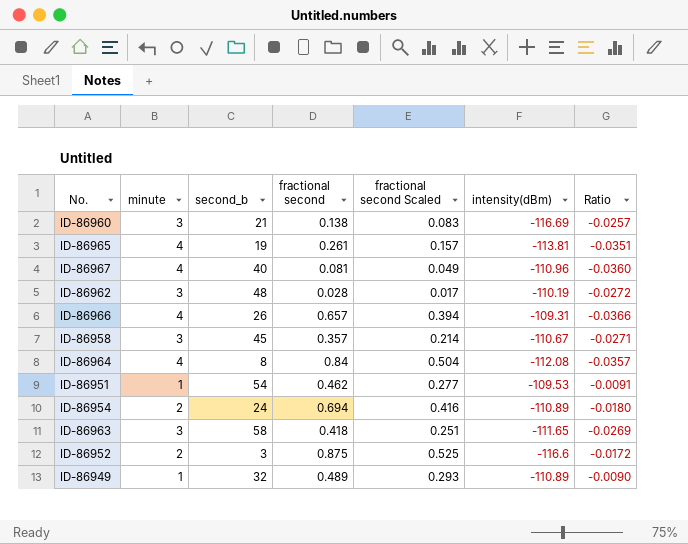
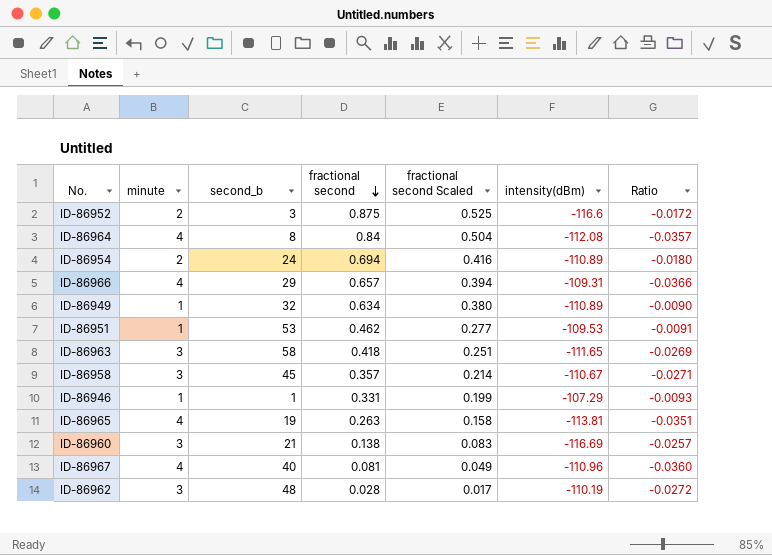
row order: none -> fractional second descending
ID-86966 | second_b: 26 -> 29
ID-86949 | fractional second: 0.489 -> 0.634
ID-86949 | fractional second Scaled: 0.293 -> 0.380
ID-86951 | second_b: 54 -> 53
row ID-86946: none -> 1 | 1 | 0.331 | 0.199 | -107.29 | -0.0093
ID-86965 | fractional second: 0.261 -> 0.263
ID-86965 | fractional second Scaled: 0.157 -> 0.158

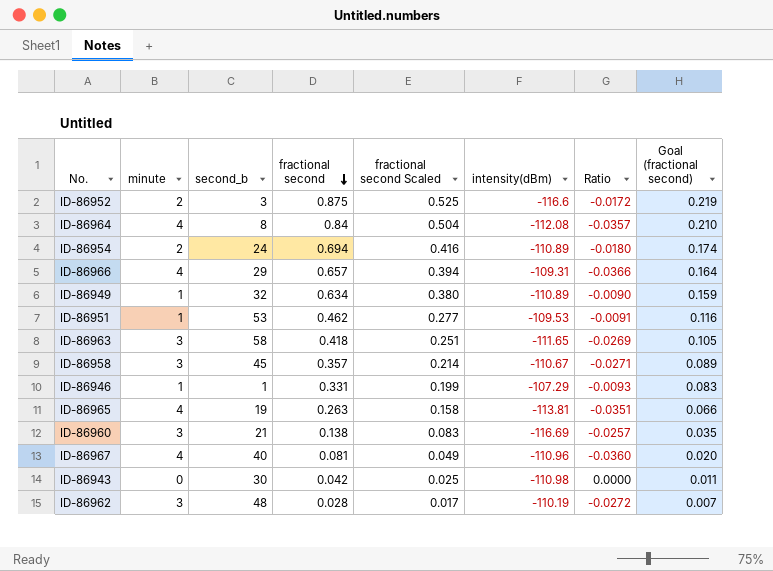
column Goal (fractional second) | formula: none -> [fractional second] * 0.25
row ID-86943: none -> 0 | 30 | 0.042 | 0.025 | -110.98 | 0.0000 | 0.011

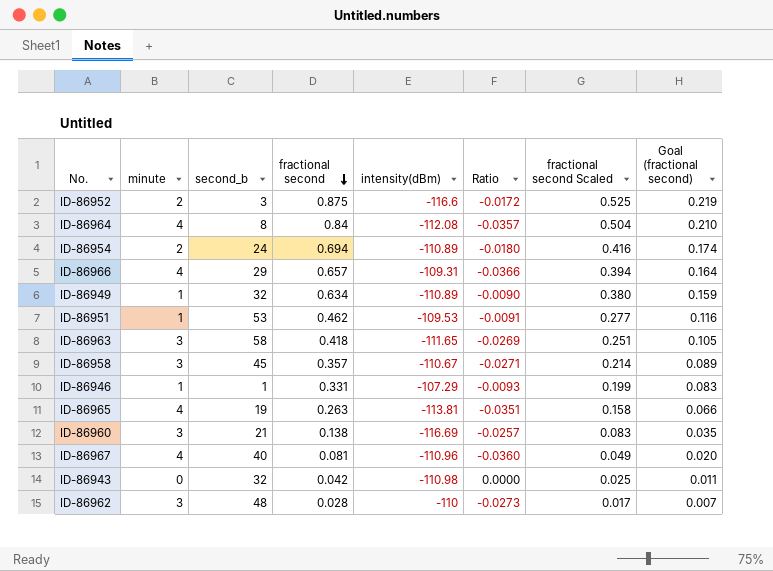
column fractional second Scaled | position: 5 -> 7
ID-86943 | second_b: 30 -> 32
ID-86962 | intensity(dBm): -110.19 -> -110
ID-86962 | Ratio: -0.0272 -> -0.0273

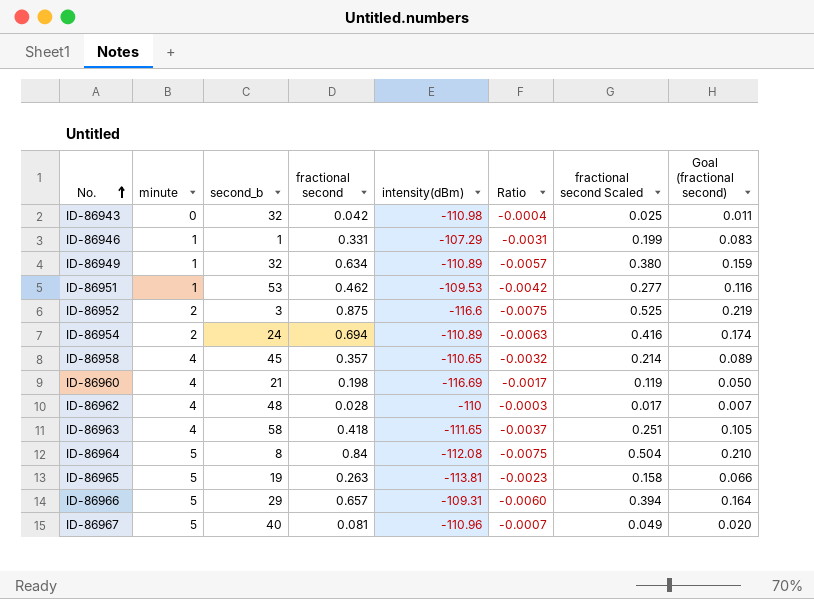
row order: fractional second descending -> No. ascending
column Ratio | formula: [minute] / [intensity(dBm)] -> [fractional second] / [intensity(dBm)]
ID-86958 | minute: 3 -> 4
ID-86958 | intensity(dBm): -110.67 -> -110.65
ID-86960 | minute: 3 -> 4
ID-86960 | fractional second: 0.138 -> 0.198
ID-86960 | fractional second Scaled: 0.083 -> 0.119
ID-86960 | Goal (fractional second): 0.035 -> 0.050
ID-86962 | minute: 3 -> 4
ID-86963 | minute: 3 -> 4
ID-86964 | minute: 4 -> 5
ID-86965 | minute: 4 -> 5
ID-86966 | minute: 4 -> 5
ID-86967 | minute: 4 -> 5

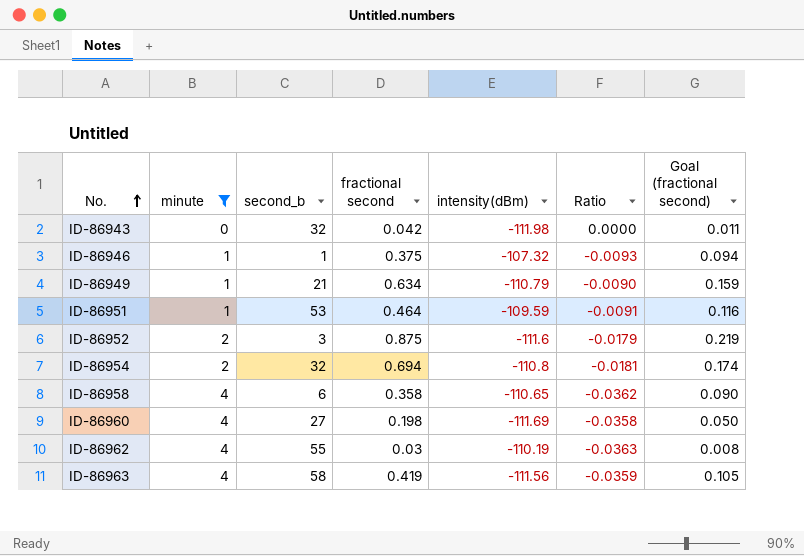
filter: none -> minute != 5
column fractional second Scaled | formula: [fractional second] * 0.6 -> none
column Ratio | formula: [fractional second] / [intensity(dBm)] -> [minute] / [intensity(dBm)]
ID-86943 | intensity(dBm): -110.98 -> -111.98
ID-86946 | fractional second: 0.331 -> 0.375
ID-86946 | intensity(dBm): -107.29 -> -107.32
ID-86946 | Goal (fractional second): 0.083 -> 0.094
ID-86949 | second_b: 32 -> 21
ID-86949 | intensity(dBm): -110.89 -> -110.79
ID-86951 | fractional second: 0.462 -> 0.464
ID-86951 | intensity(dBm): -109.53 -> -109.59
ID-86952 | intensity(dBm): -116.6 -> -111.6
ID-86954 | second_b: 24 -> 32
ID-86954 | intensity(dBm): -110.89 -> -110.8
ID-86958 | second_b: 45 -> 6
ID-86958 | fractional second: 0.357 -> 0.358
ID-86958 | Goal (fractional second): 0.089 -> 0.090
ID-86960 | second_b: 21 -> 27
ID-86960 | intensity(dBm): -116.69 -> -111.69
ID-86962 | second_b: 48 -> 55
ID-86962 | fractional second: 0.028 -> 0.03
ID-86962 | intensity(dBm): -110 -> -110.19
ID-86962 | Goal (fractional second): 0.007 -> 0.008
ID-86963 | fractional second: 0.418 -> 0.419
ID-86963 | intensity(dBm): -111.65 -> -111.56

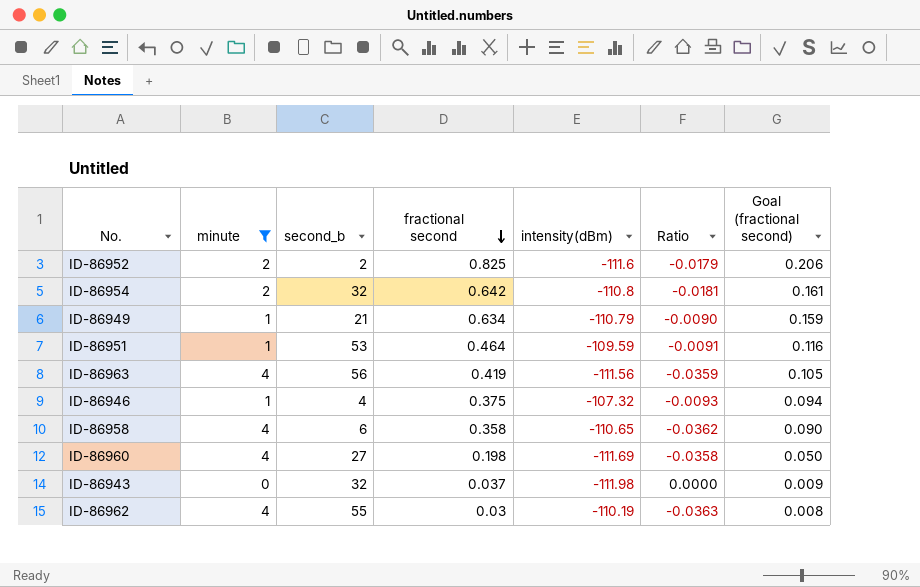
row order: No. ascending -> fractional second descending
ID-86952 | second_b: 3 -> 2
ID-86952 | fractional second: 0.875 -> 0.825
ID-86952 | Goal (fractional second): 0.219 -> 0.206
ID-86954 | fractional second: 0.694 -> 0.642
ID-86954 | Goal (fractional second): 0.174 -> 0.161
ID-86963 | second_b: 58 -> 56
ID-86946 | second_b: 1 -> 4
ID-86943 | fractional second: 0.042 -> 0.037
ID-86943 | Goal (fractional second): 0.011 -> 0.009

